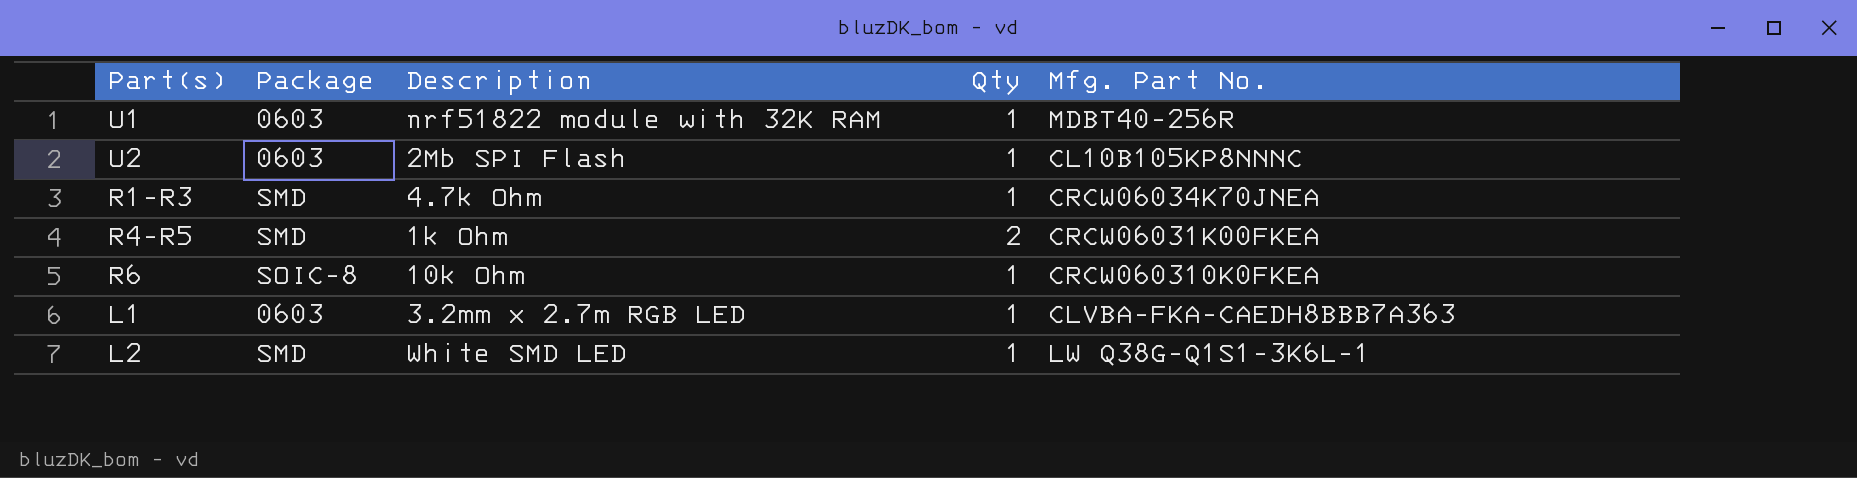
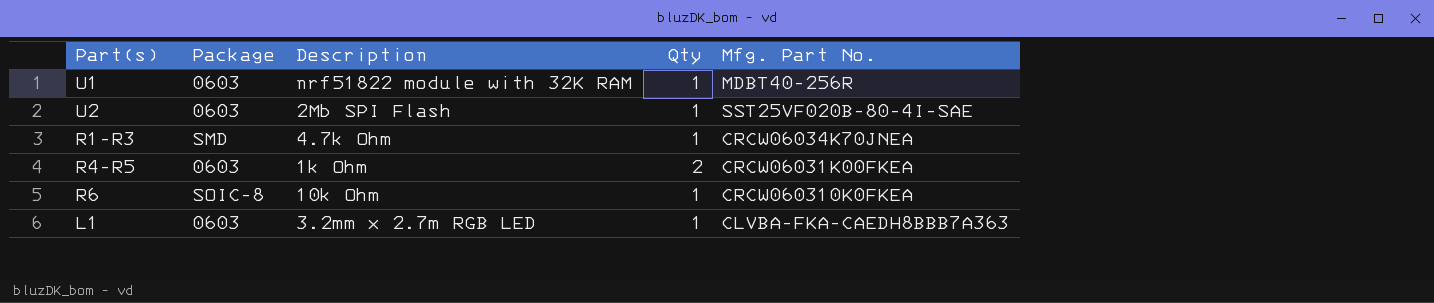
row L2: SMD | White SMD LED | 1 | LW Q38G-Q1S1-3K6L-1 -> none
U2 | Mfg. Part No.: CL10B105KP8NNNC -> SST25VF020B-80-4I-SAE
R4-R5 | Package: SMD -> 0603

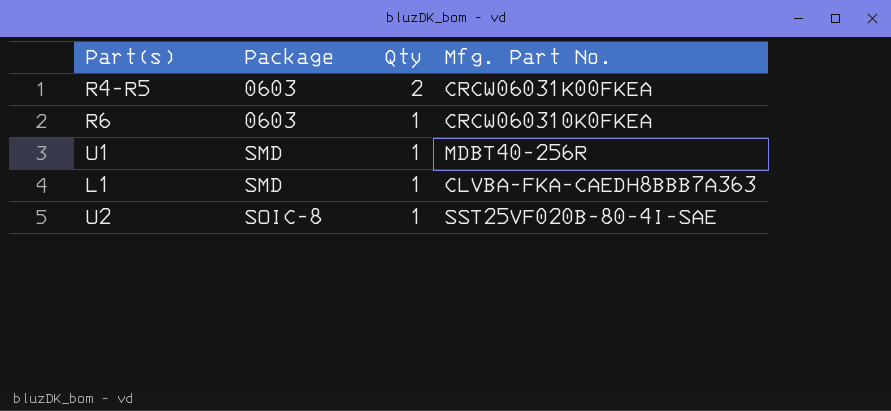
row order: none -> Package ascending
column Description | position: 3 -> none
row R1-R3: SMD | 4.7k Ohm | 1 | CRCW06034K70JNEA -> none
R6 | Package: SOIC-8 -> 0603
U1 | Package: 0603 -> SMD
L1 | Package: 0603 -> SMD
U2 | Package: 0603 -> SOIC-8

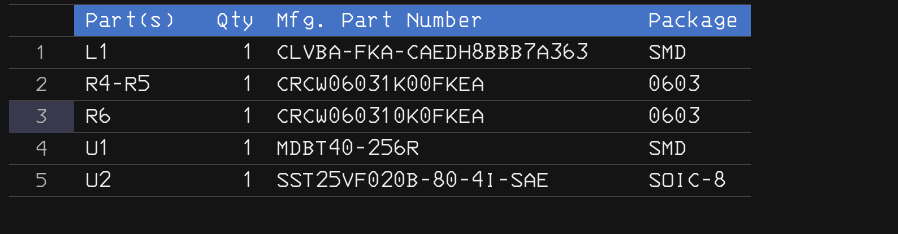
row order: Package ascending -> Part(s) ascending
column name: Mfg. Part No. -> Mfg. Part Number
column Package | position: 2 -> 4
R4-R5 | Qty: 2 -> 1

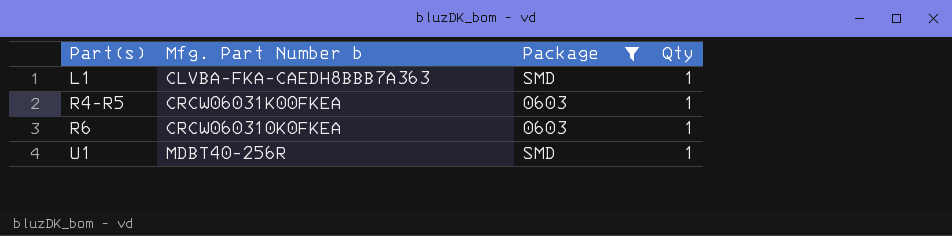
filter: none -> Package != SOIC-8
column name: Mfg. Part Number -> Mfg. Part Number b
column Qty | position: 2 -> 4

